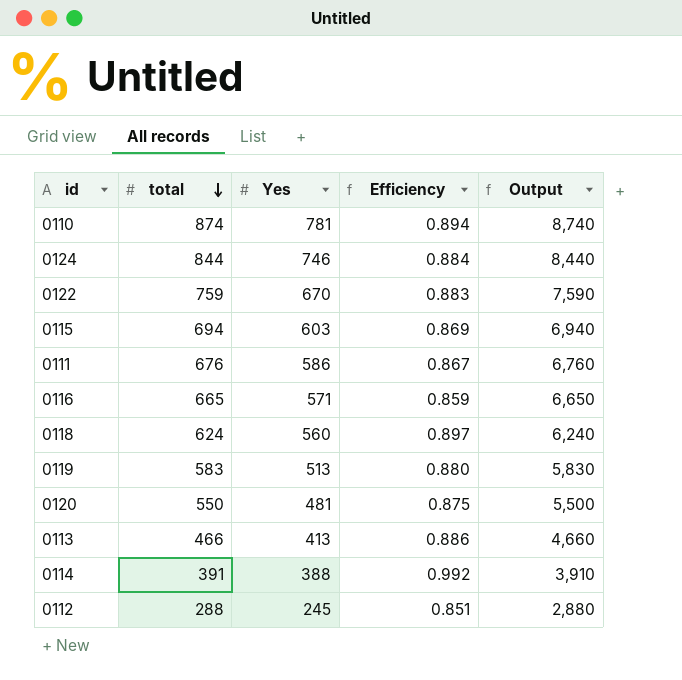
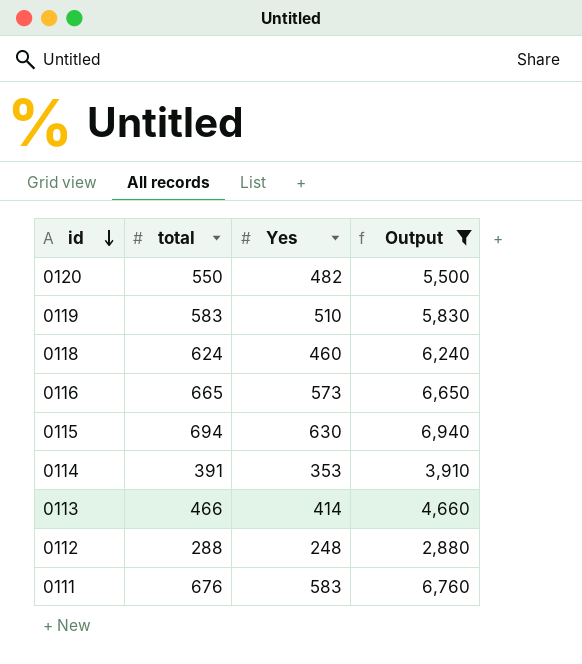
filter: none -> Output <= 6,940
row order: total descending -> id descending
column Efficiency | formula: [Yes] / [total] -> none
0120 | Yes: 481 -> 482
0119 | Yes: 513 -> 510
0118 | Yes: 560 -> 460
0116 | Yes: 571 -> 573
0115 | Yes: 603 -> 630
0114 | Yes: 388 -> 353
0113 | Yes: 413 -> 414
0112 | Yes: 245 -> 248
0111 | Yes: 586 -> 583

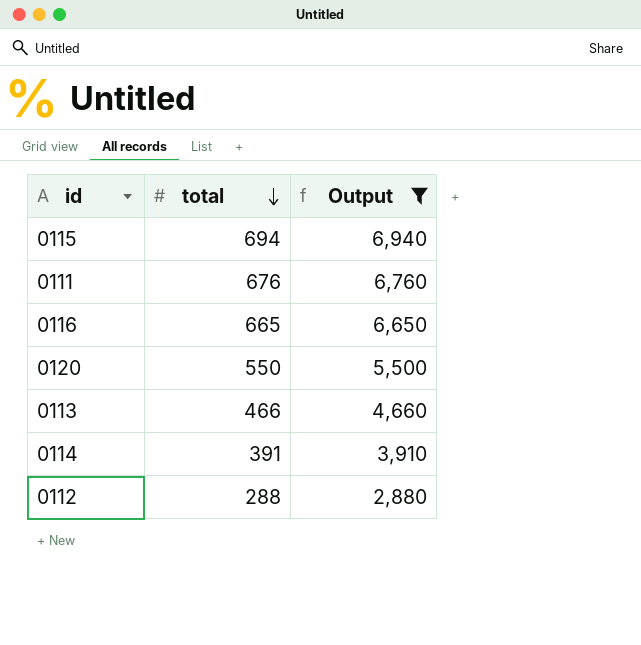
row order: id descending -> total descending
column Yes | position: 3 -> none
row 0119: 583 | 510 | 5,830 -> none
row 0118: 624 | 460 | 6,240 -> none

